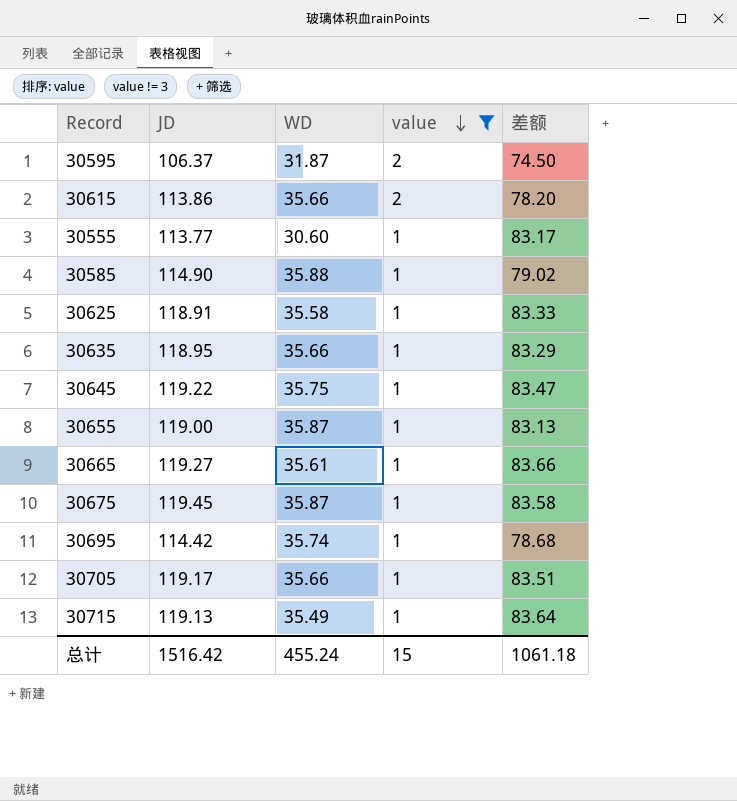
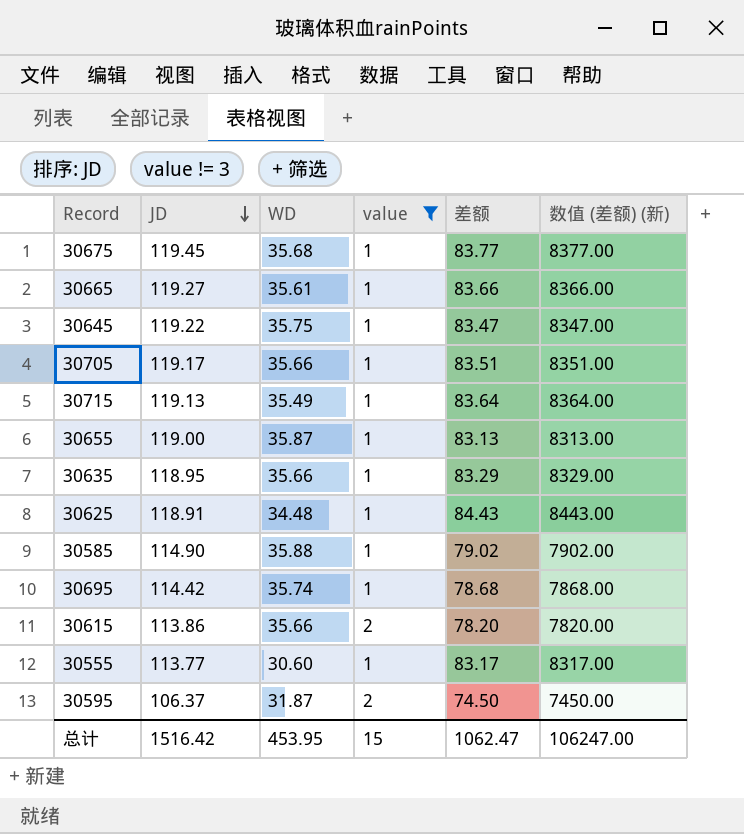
row order: value descending -> JD descending
column 数值 (差额) (新) | formula: none -> [差额] * 100
30675 | WD: 35.87 -> 35.68
30675 | 差额: 83.58 -> 83.77
30625 | WD: 35.58 -> 34.48
30625 | 差额: 83.33 -> 84.43
总计 | WD: 455.24 -> 453.95
总计 | 差额: 1061.18 -> 1062.47

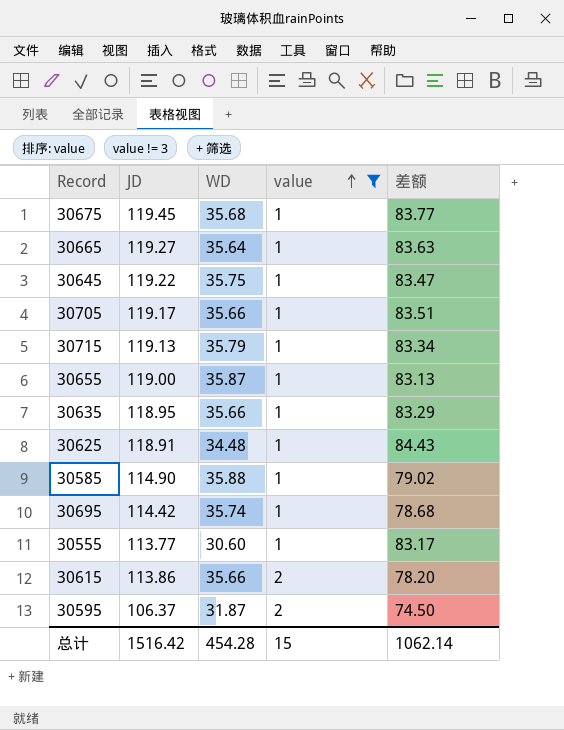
row order: JD descending -> value ascending
column 数值 (差额) (新) | formula: [差额] * 100 -> none
30665 | WD: 35.61 -> 35.64
30665 | 差额: 83.66 -> 83.63
30715 | WD: 35.49 -> 35.79
30715 | 差额: 83.64 -> 83.34
总计 | WD: 453.95 -> 454.28
总计 | 差额: 1062.47 -> 1062.14

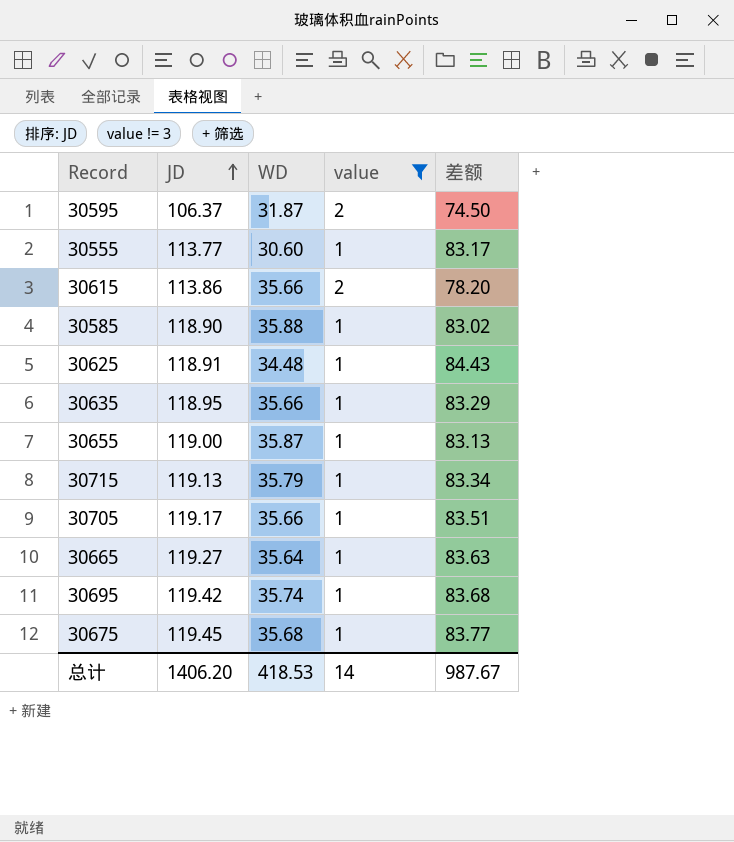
row order: value ascending -> JD ascending
row 30645: 119.22 | 35.75 | 1 | 83.47 -> none
30585 | JD: 114.90 -> 118.90
30585 | 差额: 79.02 -> 83.02
30695 | JD: 114.42 -> 119.42
30695 | 差额: 78.68 -> 83.68
总计 | JD: 1516.42 -> 1406.20
总计 | WD: 454.28 -> 418.53
总计 | value: 15 -> 14
总计 | 差额: 1062.14 -> 987.67

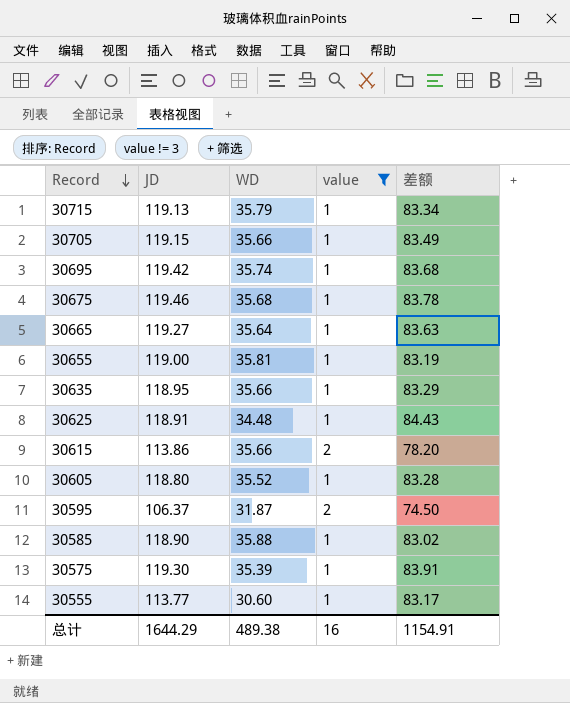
row order: JD ascending -> Record descending
30705 | JD: 119.17 -> 119.15
30705 | 差额: 83.51 -> 83.49
30675 | JD: 119.45 -> 119.46
30675 | 差额: 83.77 -> 83.78
30655 | WD: 35.87 -> 35.81
30655 | 差额: 83.13 -> 83.19
row 30605: none -> 118.80 | 35.52 | 1 | 83.28
row 30575: none -> 119.30 | 35.39 | 1 | 83.91
总计 | JD: 1406.20 -> 1644.29
总计 | WD: 418.53 -> 489.38
总计 | value: 14 -> 16
总计 | 差额: 987.67 -> 1154.91

